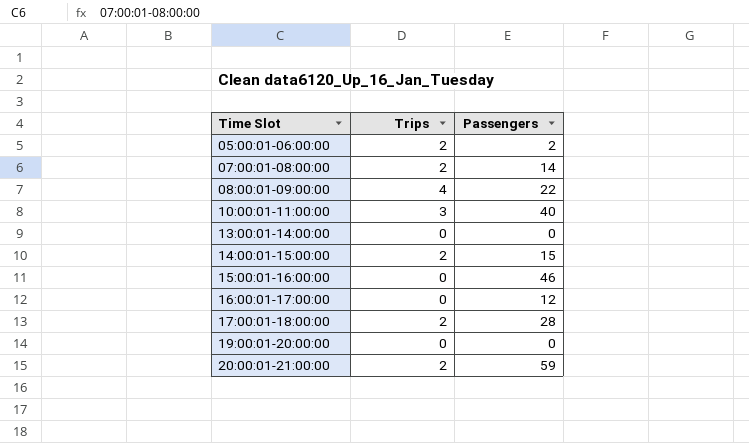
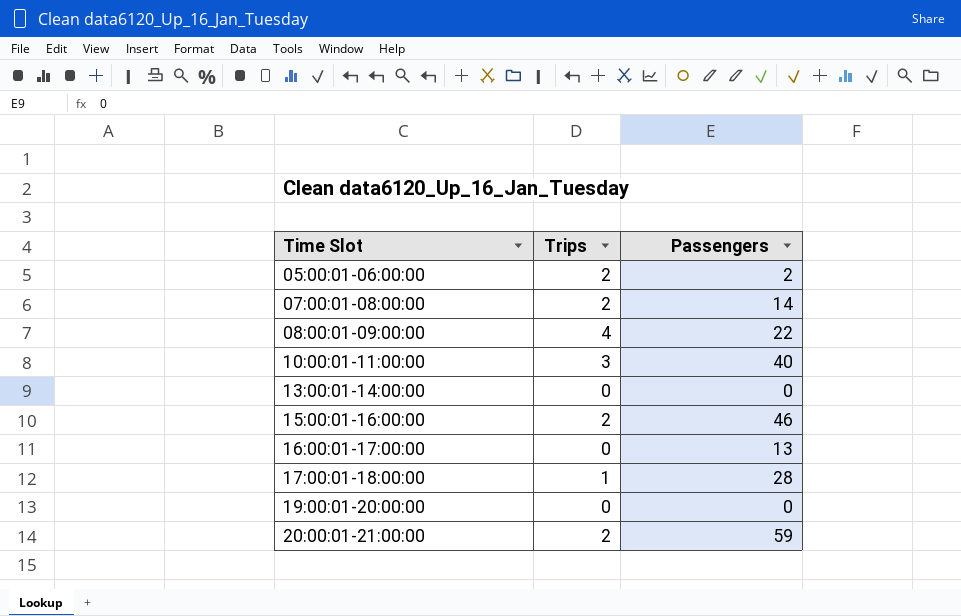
row 14:00:01-15:00:00: 2 | 15 -> none
15:00:01-16:00:00 | Trips: 0 -> 2
16:00:01-17:00:00 | Passengers: 12 -> 13
17:00:01-18:00:00 | Trips: 2 -> 1

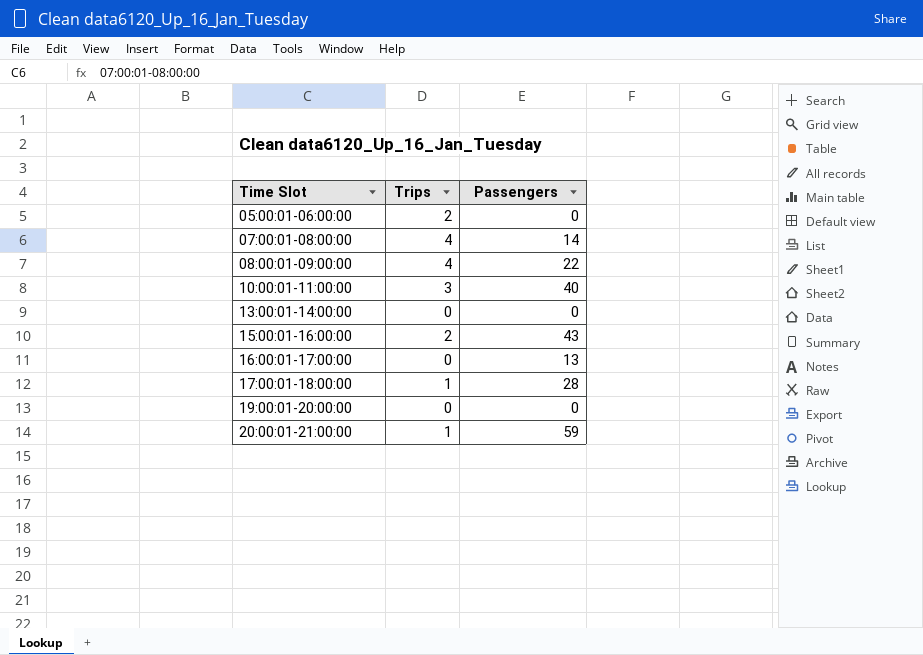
05:00:01-06:00:00 | Passengers: 2 -> 0
07:00:01-08:00:00 | Trips: 2 -> 4
15:00:01-16:00:00 | Passengers: 46 -> 43
20:00:01-21:00:00 | Trips: 2 -> 1

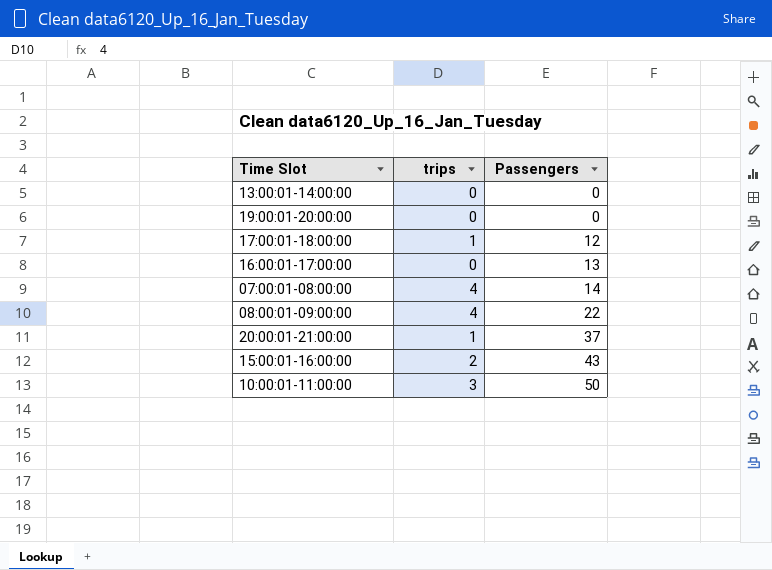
row order: Time Slot ascending -> Passengers ascending
column name: Trips -> trips
row 05:00:01-06:00:00: 2 | 0 -> none
17:00:01-18:00:00 | Passengers: 28 -> 12
20:00:01-21:00:00 | Passengers: 59 -> 37
10:00:01-11:00:00 | Passengers: 40 -> 50

